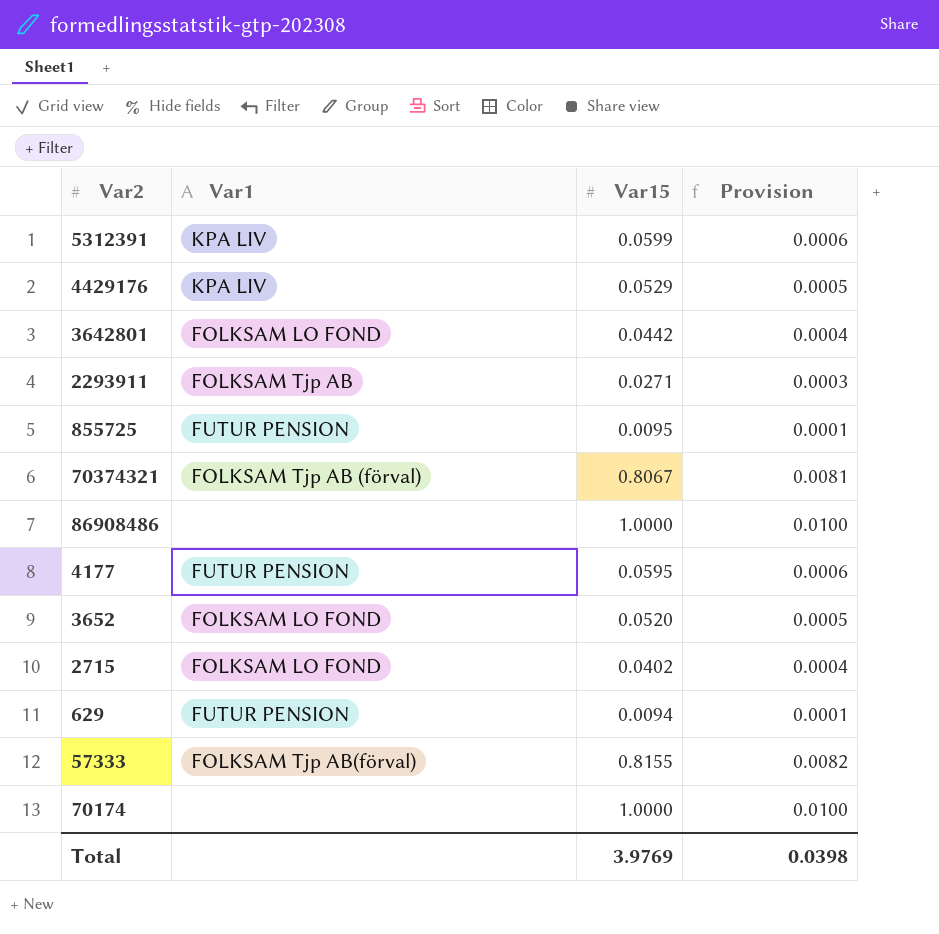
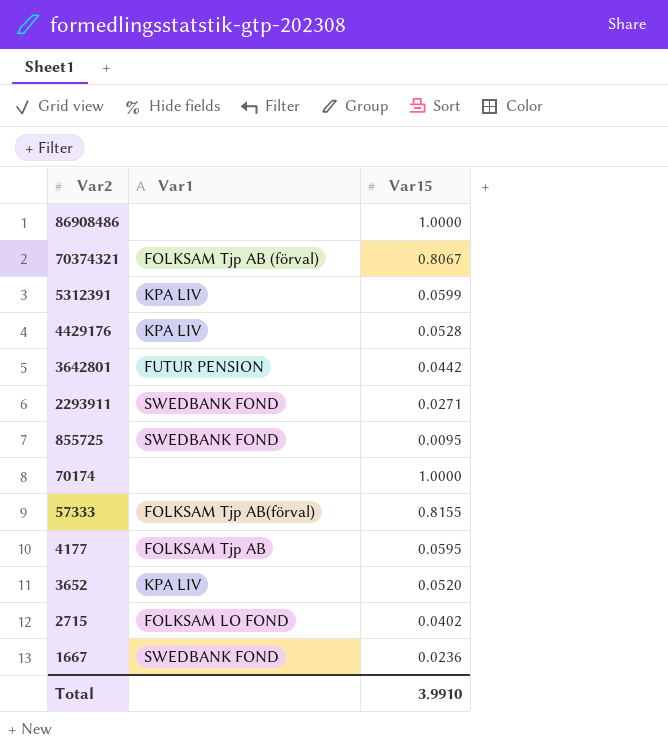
row order: none -> Var2 descending
column Provision | formula: [Var15] * 0.01 -> none
row 629: FUTUR PENSION | 0.0094 | 0.0001 -> none
4429176 | Var15: 0.0529 -> 0.0528
3642801 | Var1: FOLKSAM LO FOND -> FUTUR PENSION
2293911 | Var1: FOLKSAM Tjp AB -> SWEDBANK FOND
855725 | Var1: FUTUR PENSION -> SWEDBANK FOND
4177 | Var1: FUTUR PENSION -> FOLKSAM Tjp AB
3652 | Var1: FOLKSAM LO FOND -> KPA LIV
row 1667: none -> SWEDBANK FOND | 0.0236
Total | Var15: 3.9769 -> 3.9910

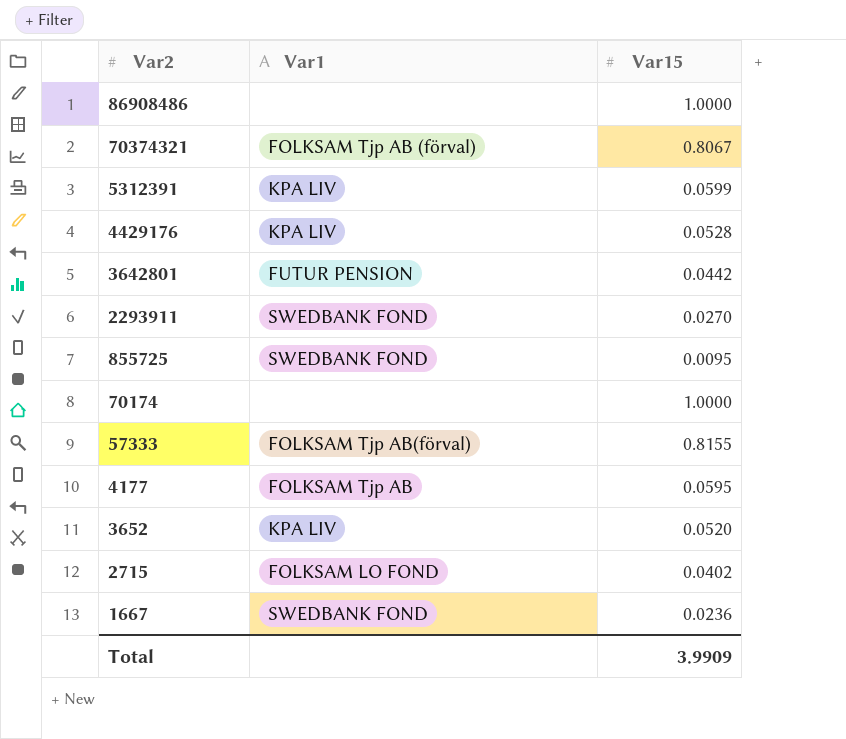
2293911 | Var15: 0.0271 -> 0.0270
Total | Var15: 3.9910 -> 3.9909

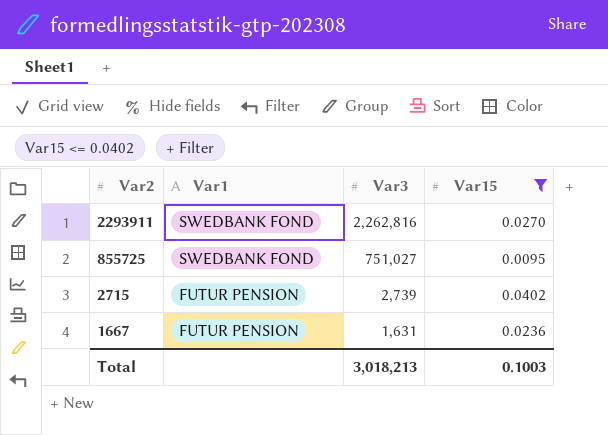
filter: none -> Var15 <= 0.0402
column Var3 | position: none -> 3
2715 | Var1: FOLKSAM LO FOND -> FUTUR PENSION
1667 | Var1: SWEDBANK FOND -> FUTUR PENSION
Total | Var15: 3.9909 -> 0.1003

